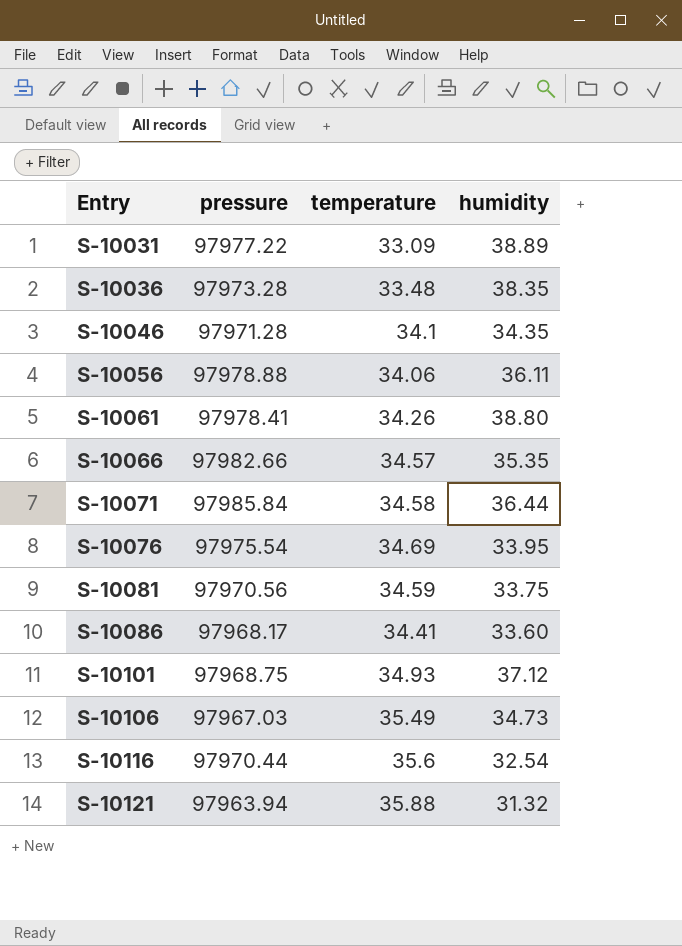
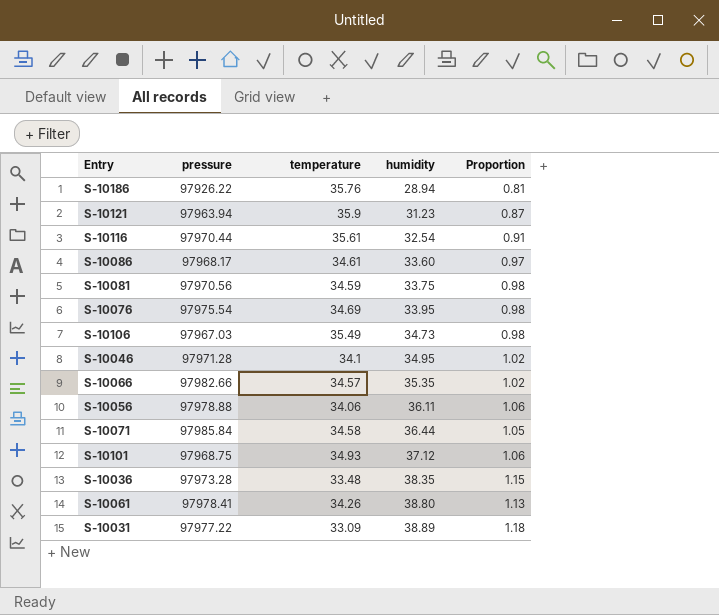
row order: Entry ascending -> humidity ascending
column Proportion | formula: none -> [humidity] / [temperature]
row S-10186: none -> 97926.22 | 35.76 | 28.94 | 0.81
S-10121 | temperature: 35.88 -> 35.9
S-10121 | humidity: 31.32 -> 31.23
S-10116 | temperature: 35.6 -> 35.61
S-10086 | temperature: 34.41 -> 34.61
S-10046 | humidity: 34.35 -> 34.95

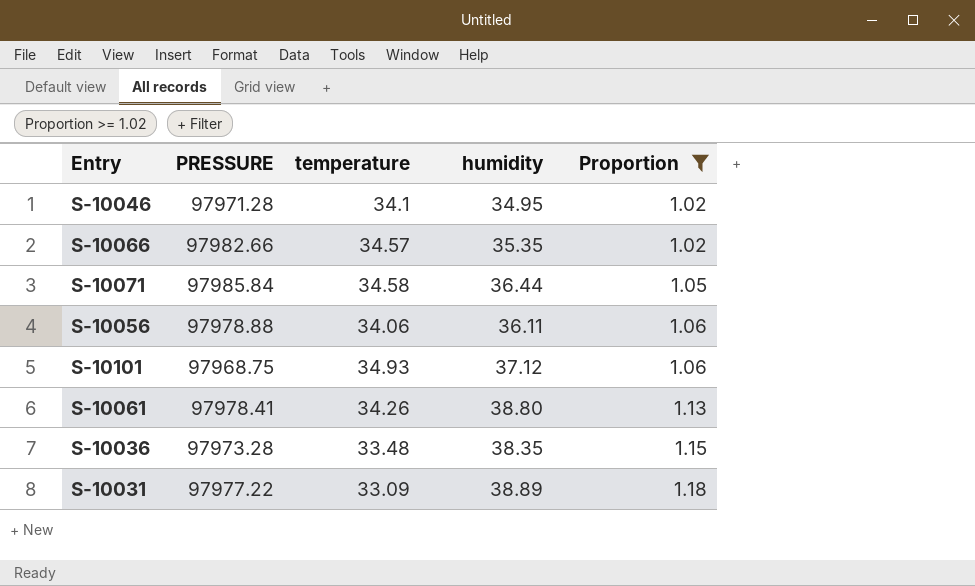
filter: none -> Proportion >= 1.02
row order: humidity ascending -> Proportion ascending
column name: pressure -> PRESSURE

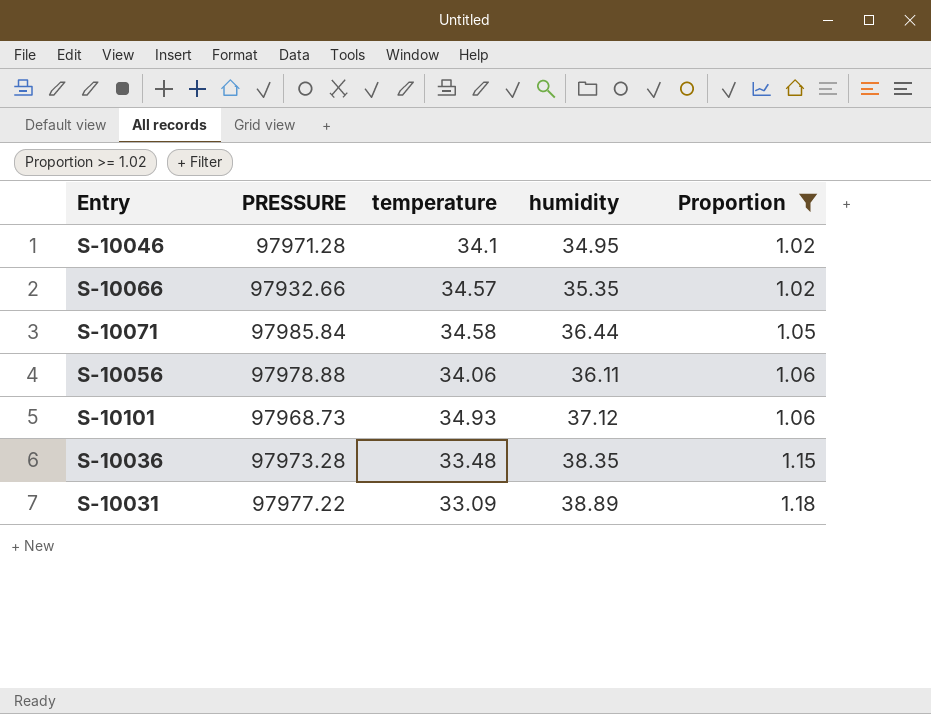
row S-10061: 97978.41 | 34.26 | 38.80 | 1.13 -> none
S-10066 | PRESSURE: 97982.66 -> 97932.66
S-10101 | PRESSURE: 97968.75 -> 97968.73

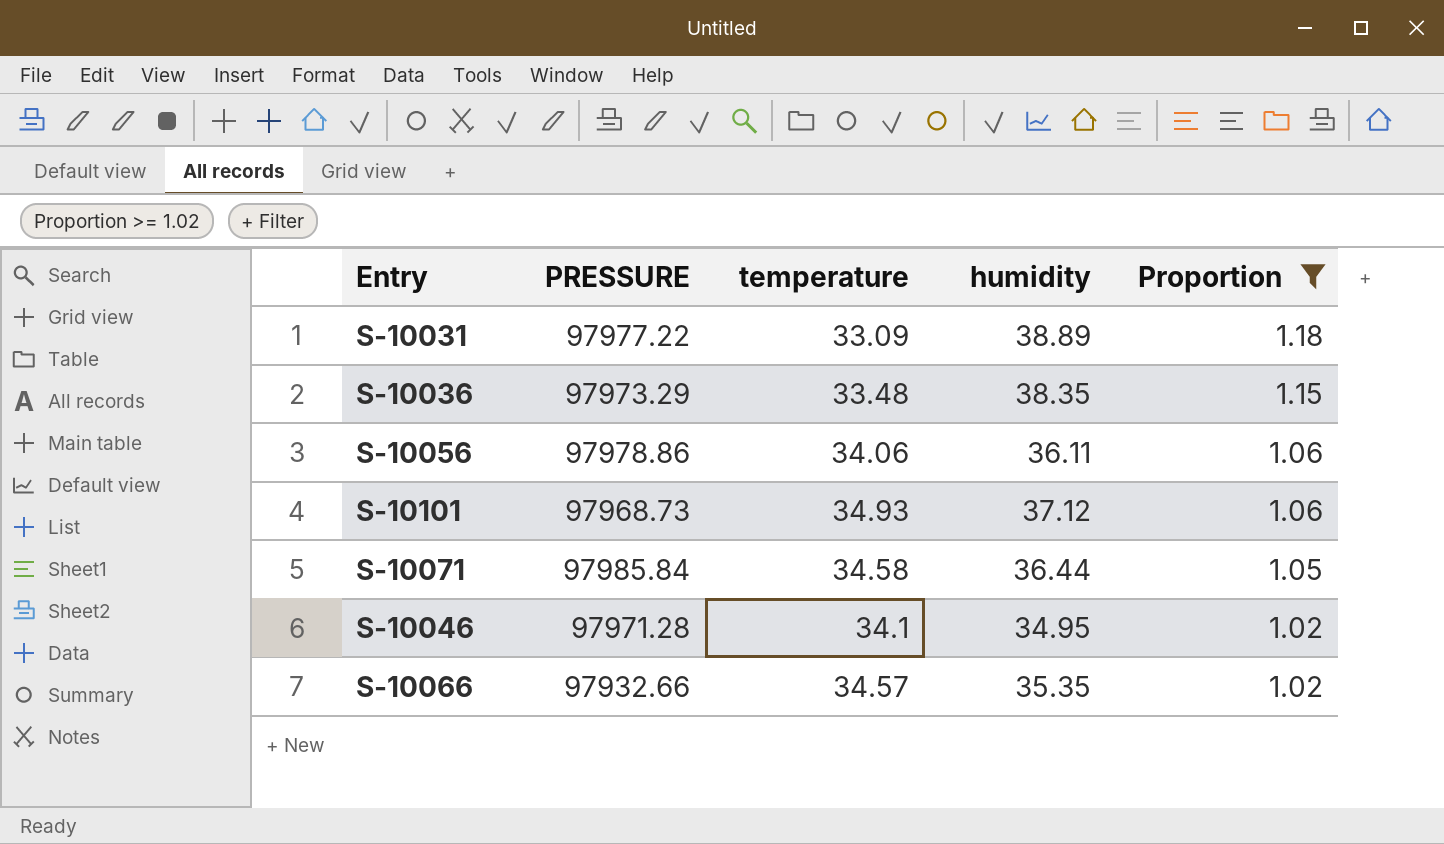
row order: Proportion ascending -> Proportion descending
S-10036 | PRESSURE: 97973.28 -> 97973.29
S-10056 | PRESSURE: 97978.88 -> 97978.86

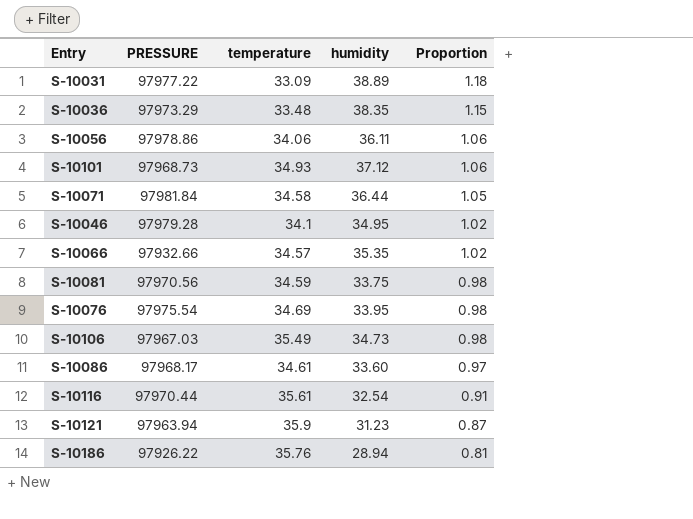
filter: Proportion >= 1.02 -> none
S-10071 | PRESSURE: 97985.84 -> 97981.84
S-10046 | PRESSURE: 97971.28 -> 97979.28

